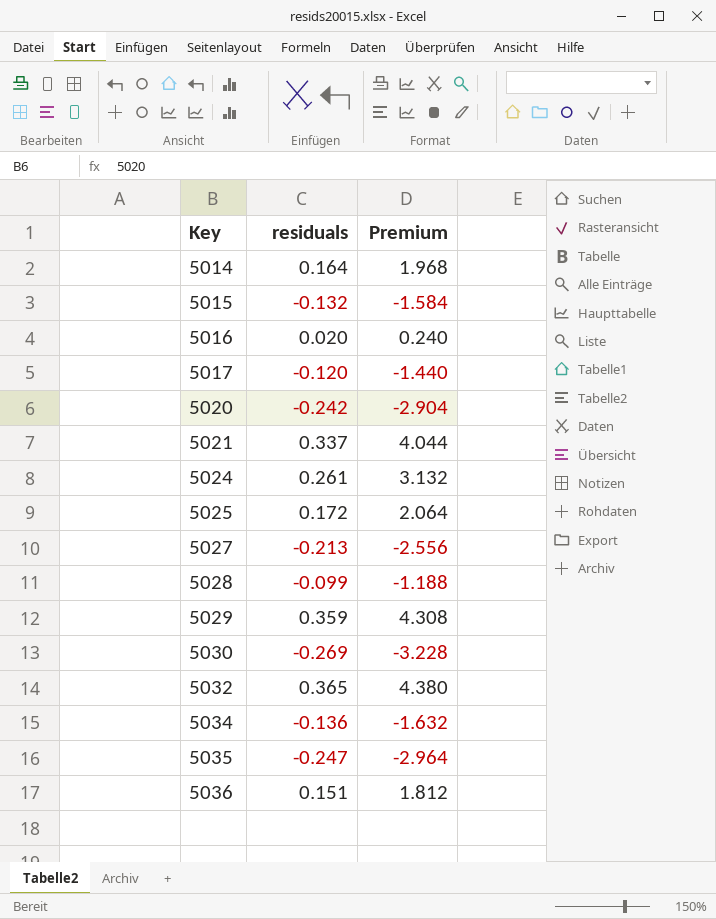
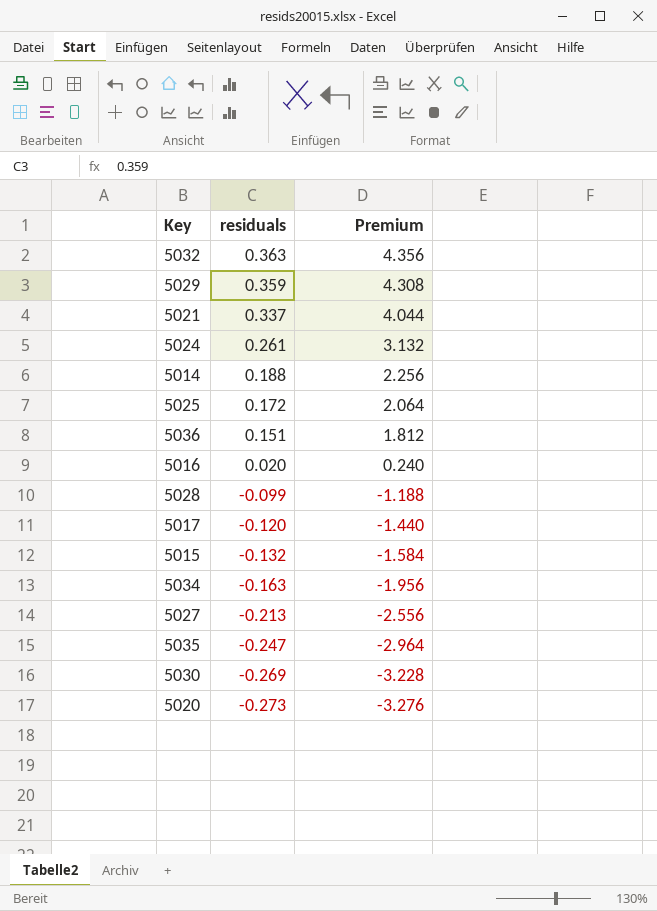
row order: Key ascending -> residuals descending
5032 | residuals: 0.365 -> 0.363
5032 | Premium: 4.380 -> 4.356
5014 | residuals: 0.164 -> 0.188
5014 | Premium: 1.968 -> 2.256
5034 | residuals: -0.136 -> -0.163
5034 | Premium: -1.632 -> -1.956
5020 | residuals: -0.242 -> -0.273
5020 | Premium: -2.904 -> -3.276

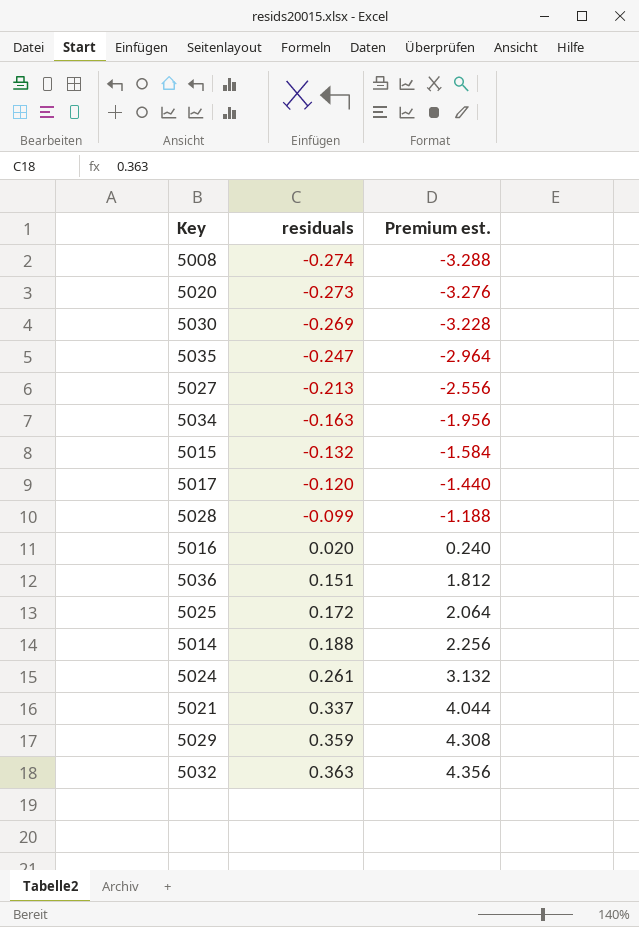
row order: residuals descending -> residuals ascending
column name: Premium -> Premium est.
row 5008: none -> -0.274 | -3.288

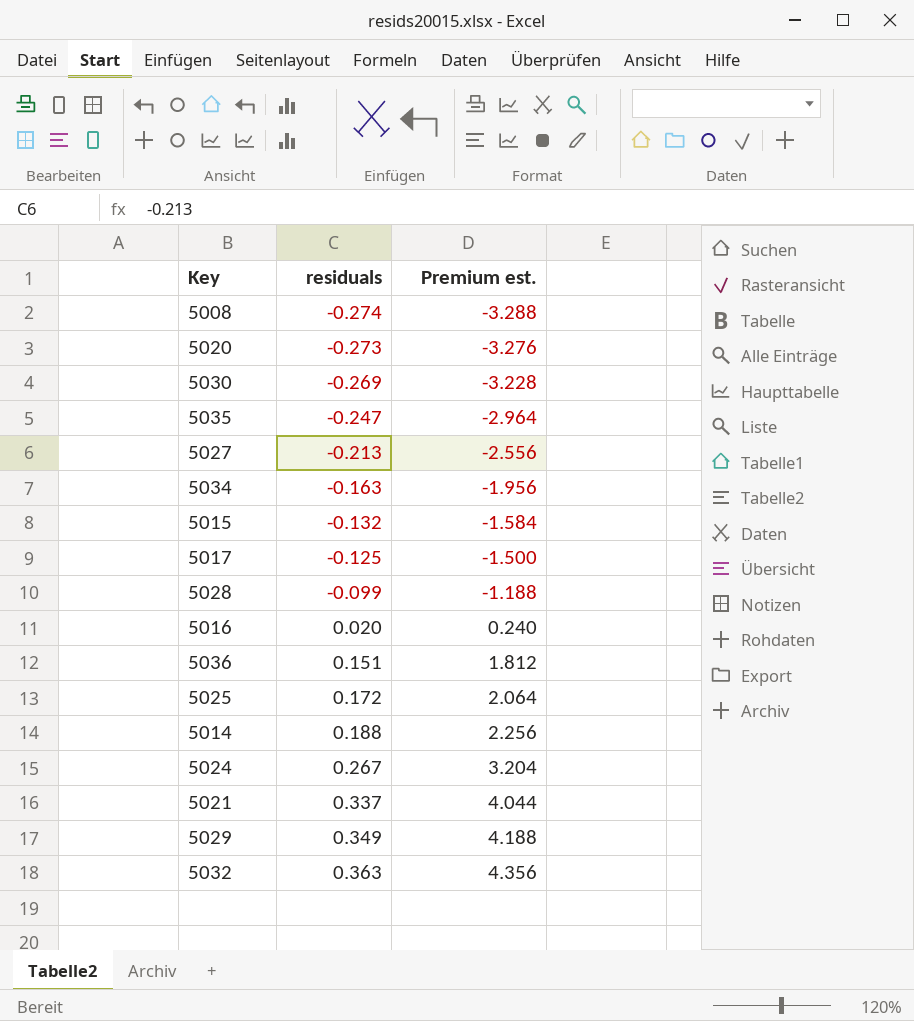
5017 | residuals: -0.120 -> -0.125
5017 | Premium est.: -1.440 -> -1.500
5024 | residuals: 0.261 -> 0.267
5024 | Premium est.: 3.132 -> 3.204
5029 | residuals: 0.359 -> 0.349
5029 | Premium est.: 4.308 -> 4.188

